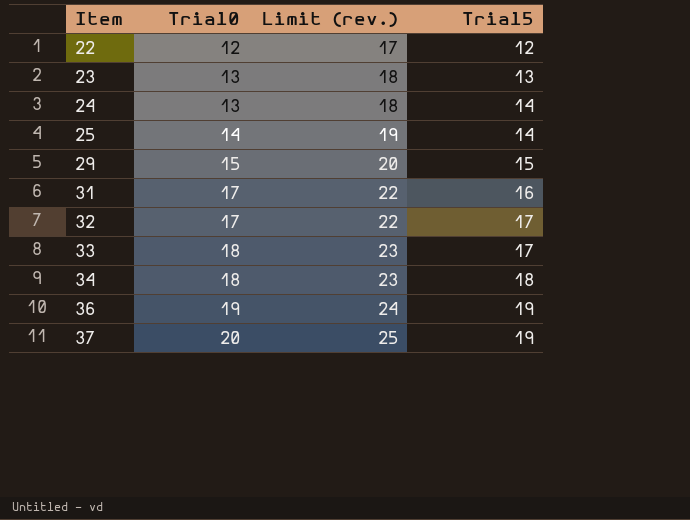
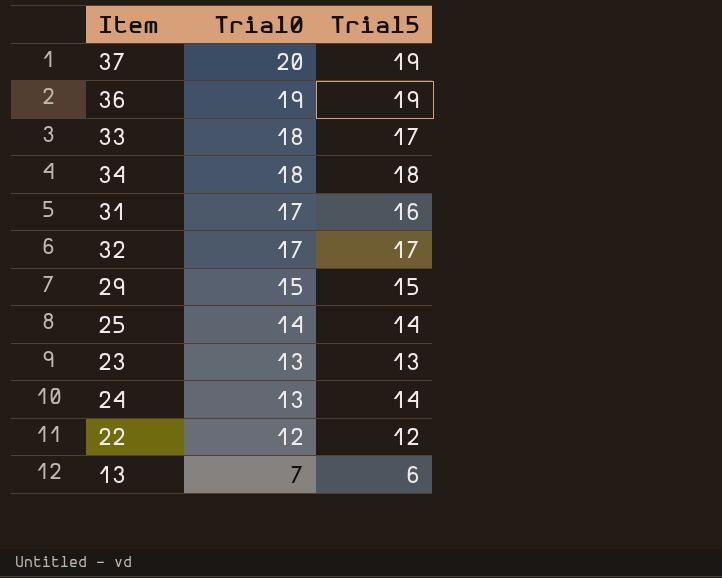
row order: Item ascending -> Trial0 descending
column Limit (rev.) | formula: [Trial0] + 5 -> none
row 13: none -> 7 | 6

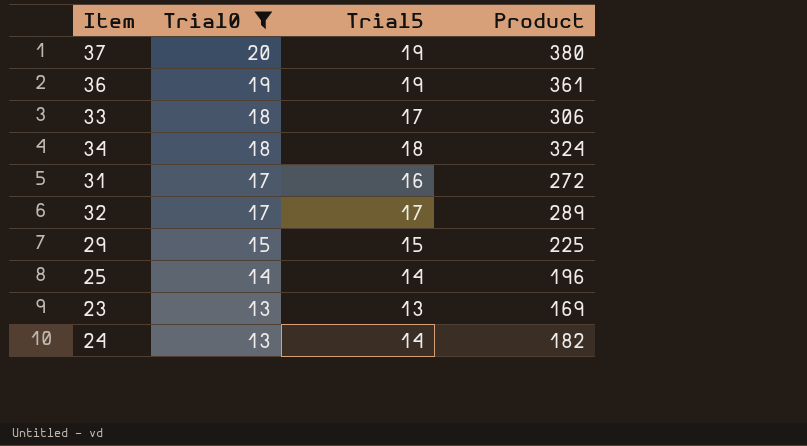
filter: none -> Trial0 >= 13
column Product | formula: none -> [Trial0] * [Trial5]

